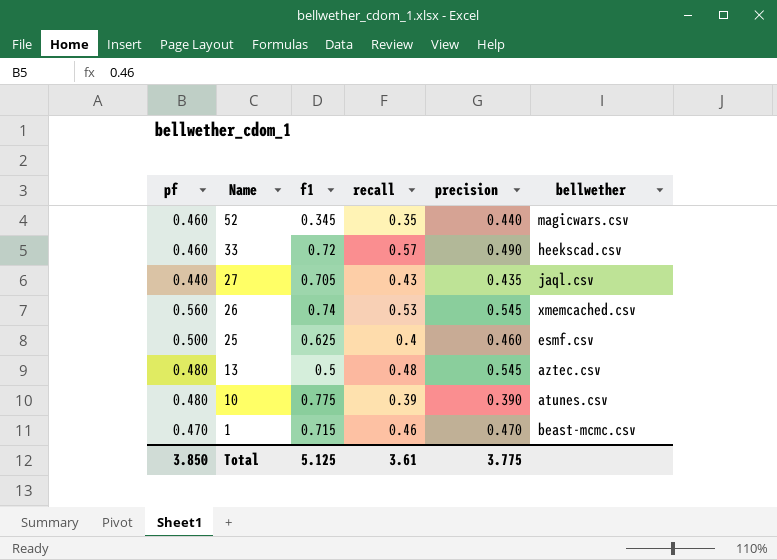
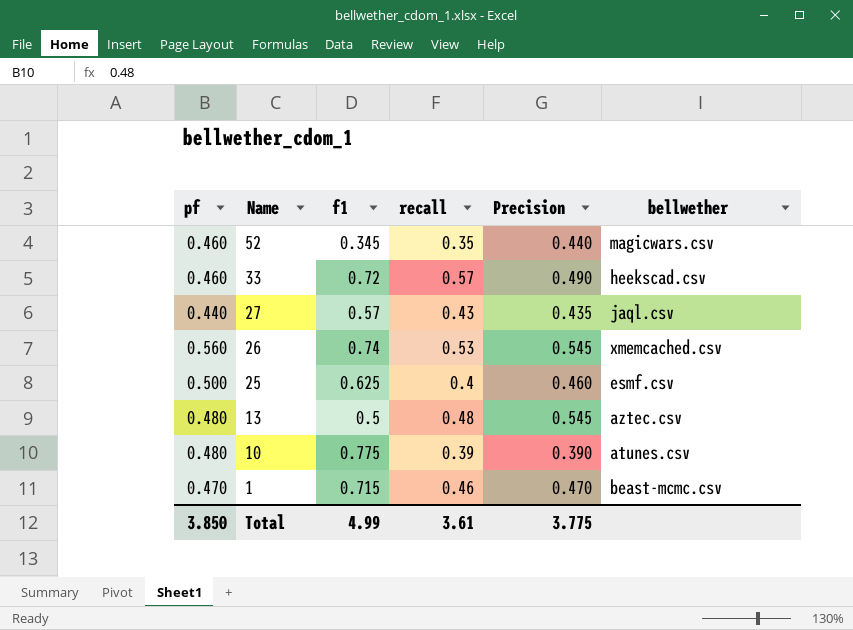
column name: precision -> Precision
27 | f1: 0.705 -> 0.57
Total | f1: 5.125 -> 4.99

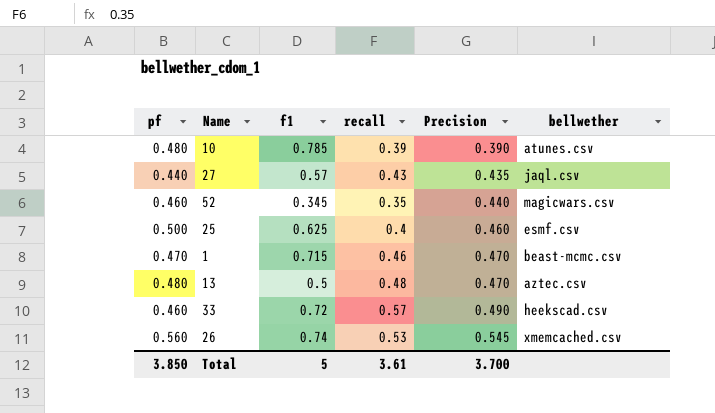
row order: Name descending -> Precision ascending
10 | f1: 0.775 -> 0.785
13 | Precision: 0.545 -> 0.470
Total | f1: 4.99 -> 5
Total | Precision: 3.775 -> 3.700

